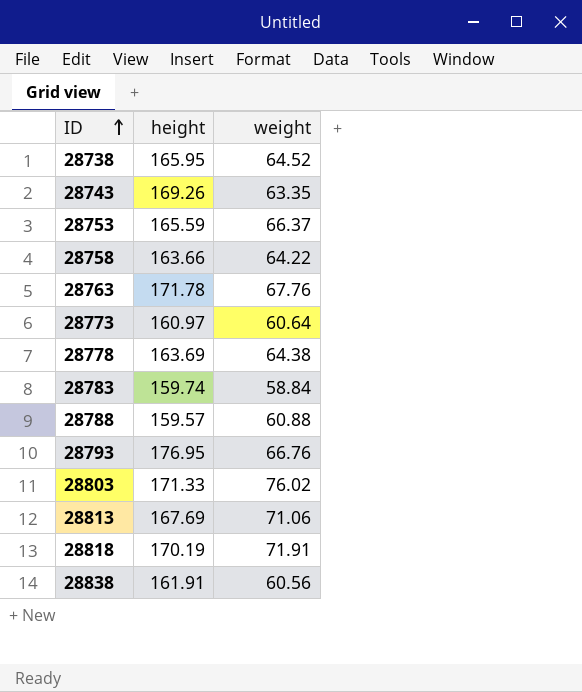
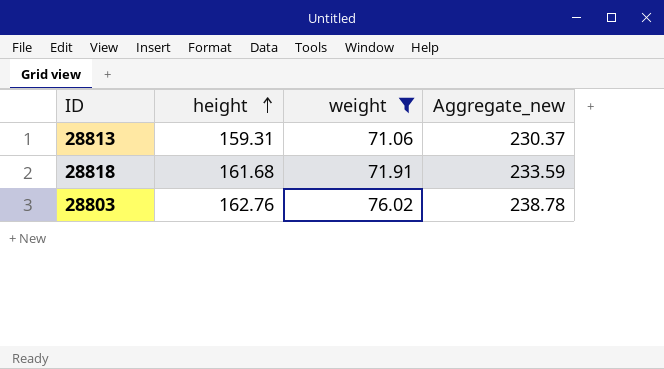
filter: none -> weight >= 71.06
row order: ID ascending -> height ascending
column Aggregate_new | formula: none -> [height] + [weight]
28813 | height: 167.69 -> 159.31
28818 | height: 170.19 -> 161.68
28803 | height: 171.33 -> 162.76

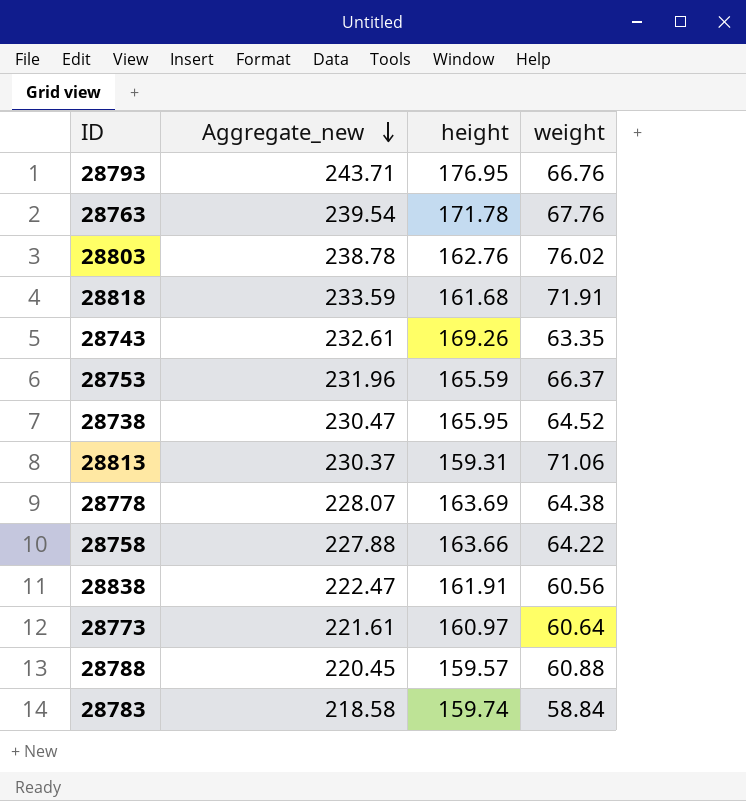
filter: weight >= 71.06 -> none
row order: height ascending -> Aggregate_new descending
column Aggregate_new | position: 4 -> 2

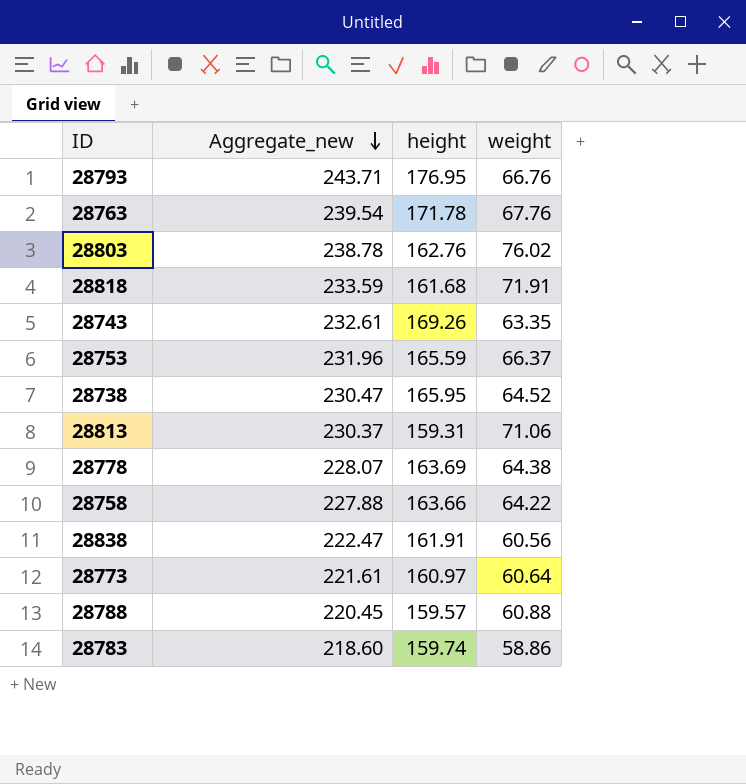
28783 | Aggregate_new: 218.58 -> 218.60
28783 | weight: 58.84 -> 58.86

